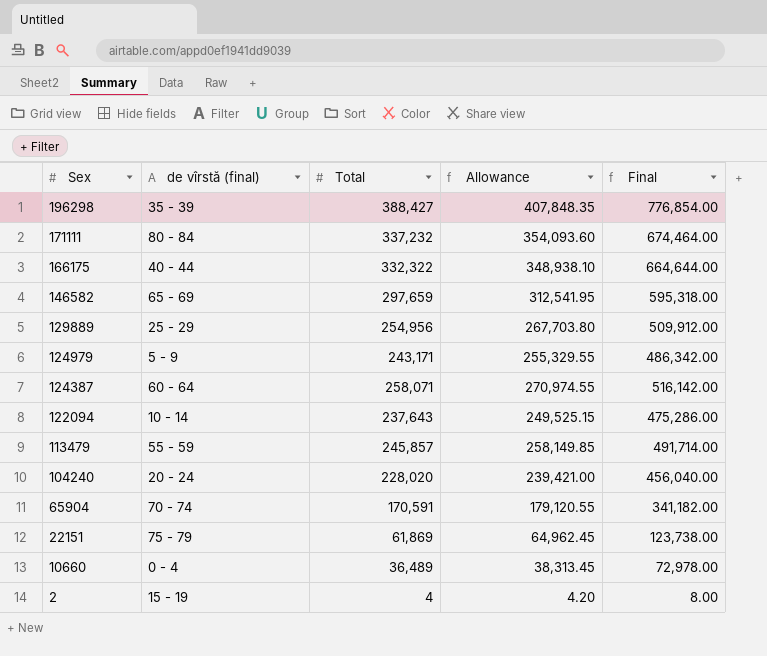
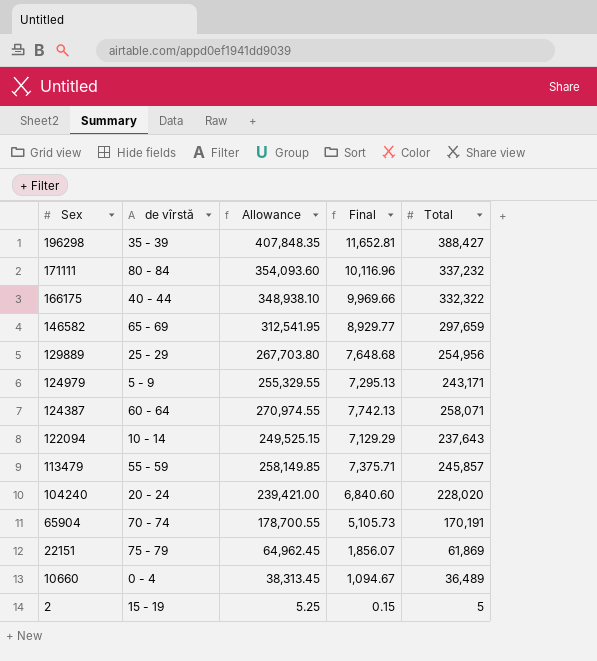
column name: de vîrstă (final) -> de vîrstă
column Final | formula: [Total] * 2 -> [Total] * 0.03
column Total | position: 3 -> 5
65904 | Allowance: 179,120.55 -> 178,700.55
65904 | Total: 170,591 -> 170,191
2 | Allowance: 4.20 -> 5.25
2 | Total: 4 -> 5

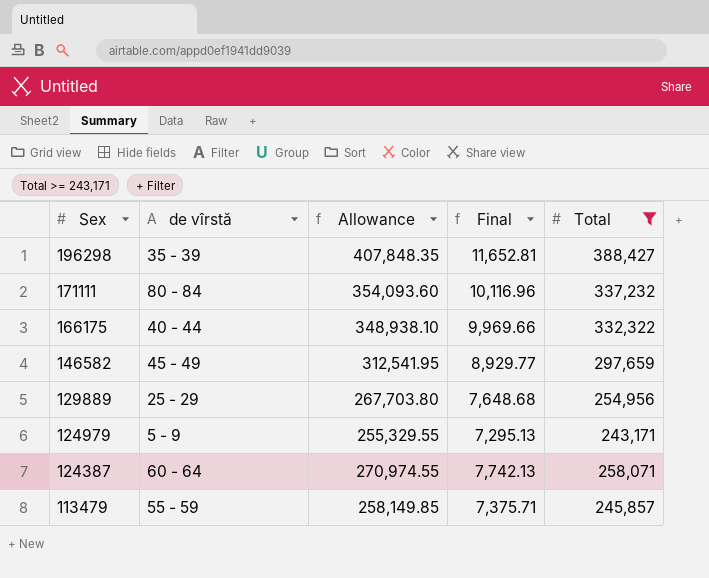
filter: none -> Total >= 243,171
146582 | de vîrstă: 65 - 69 -> 45 - 49

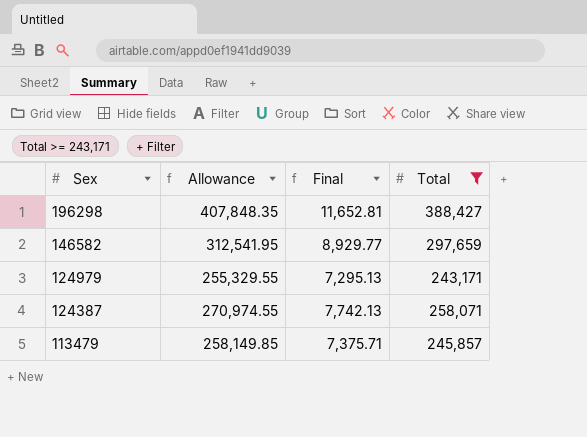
column de vîrstă | position: 2 -> none
row 171111: 80 - 84 | 354,093.60 | 10,116.96 | 337,232 -> none
row 166175: 40 - 44 | 348,938.10 | 9,969.66 | 332,322 -> none
row 129889: 25 - 29 | 267,703.80 | 7,648.68 | 254,956 -> none

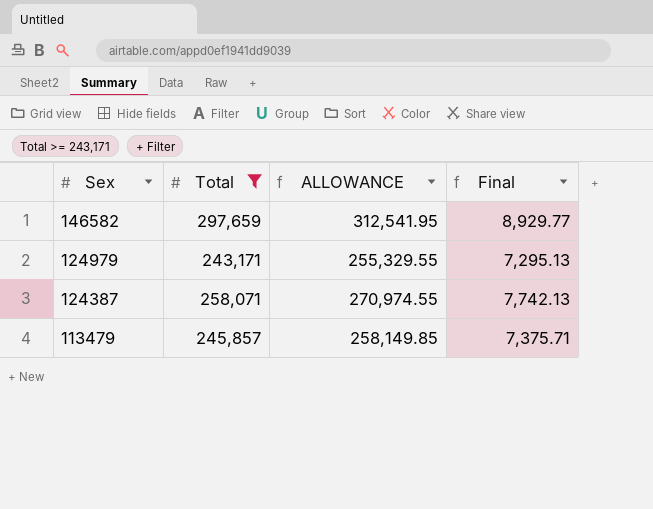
column Total | position: 4 -> 2
column name: Allowance -> ALLOWANCE
row 196298: 407,848.35 | 11,652.81 | 388,427 -> none

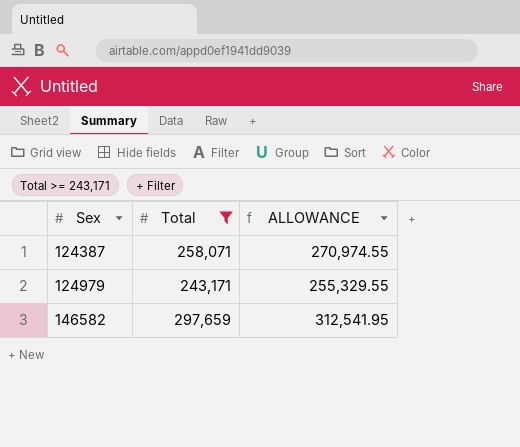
row order: Sex descending -> Sex ascending
column Final | formula: [Total] * 0.03 -> none
row 113479: 245,857 | 258,149.85 | 7,375.71 -> none

